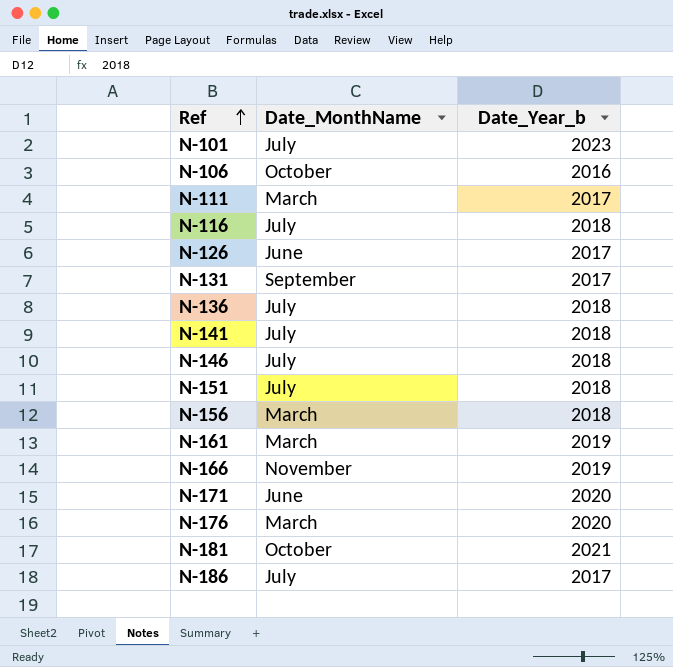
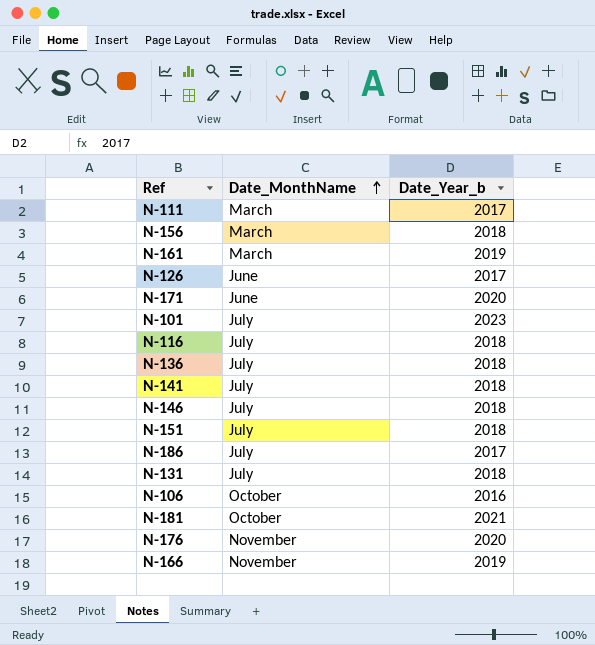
row order: Ref ascending -> Date_MonthName ascending
N-131 | Date_MonthName: September -> July
N-131 | Date_Year_b: 2017 -> 2018
N-176 | Date_MonthName: March -> November

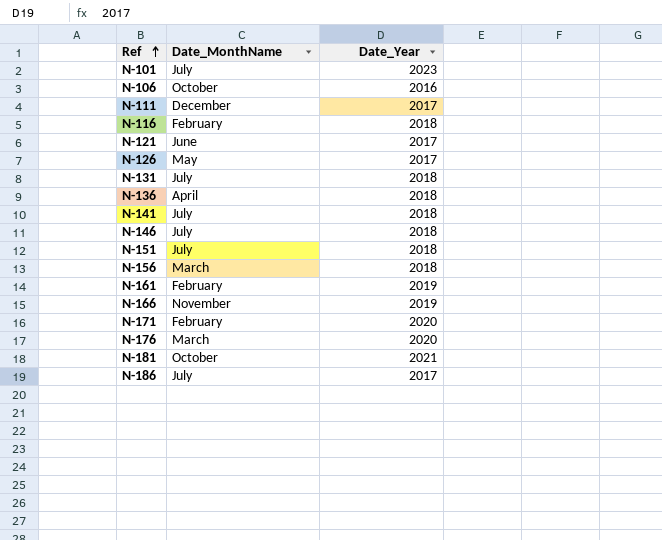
row order: Date_MonthName ascending -> Ref ascending
column name: Date_Year_b -> Date_Year
N-111 | Date_MonthName: March -> December
N-116 | Date_MonthName: July -> February
row N-121: none -> June | 2017
N-126 | Date_MonthName: June -> May
N-136 | Date_MonthName: July -> April
N-161 | Date_MonthName: March -> February
N-171 | Date_MonthName: June -> February
N-176 | Date_MonthName: November -> March

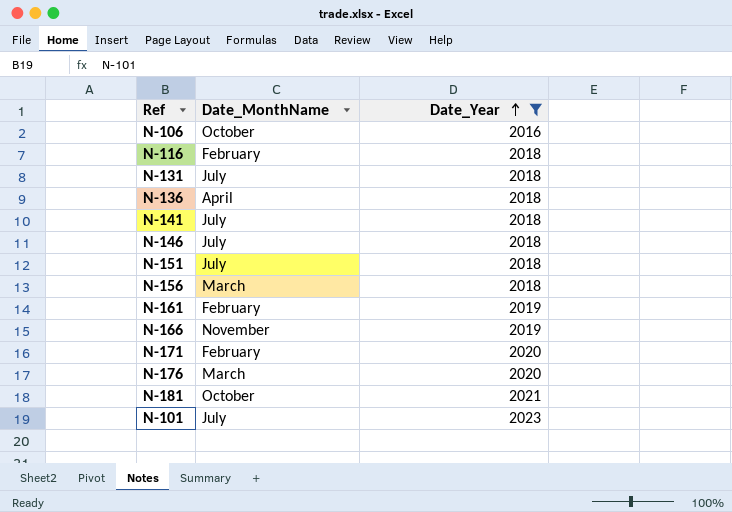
filter: none -> Date_Year != 2017
row order: Ref ascending -> Date_Year ascending

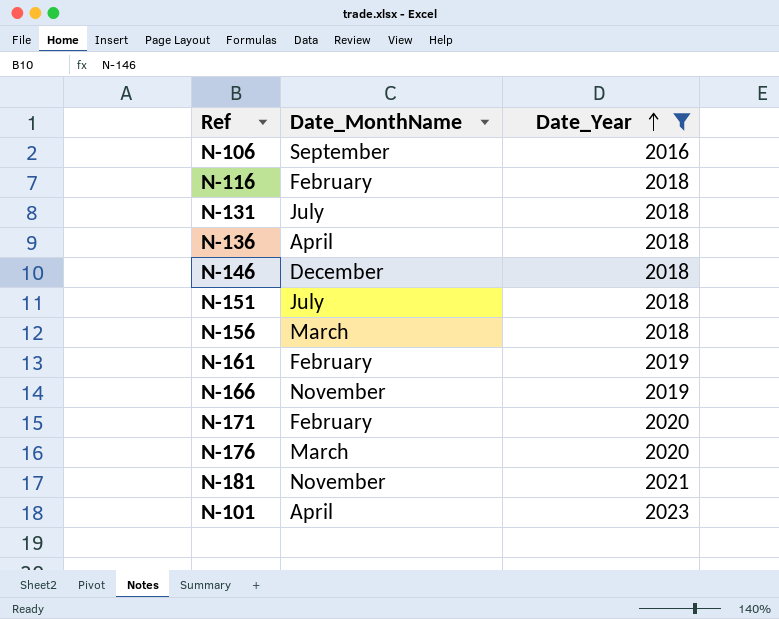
row N-141: July | 2018 -> none
N-106 | Date_MonthName: October -> September
N-146 | Date_MonthName: July -> December
N-181 | Date_MonthName: October -> November
N-101 | Date_MonthName: July -> April

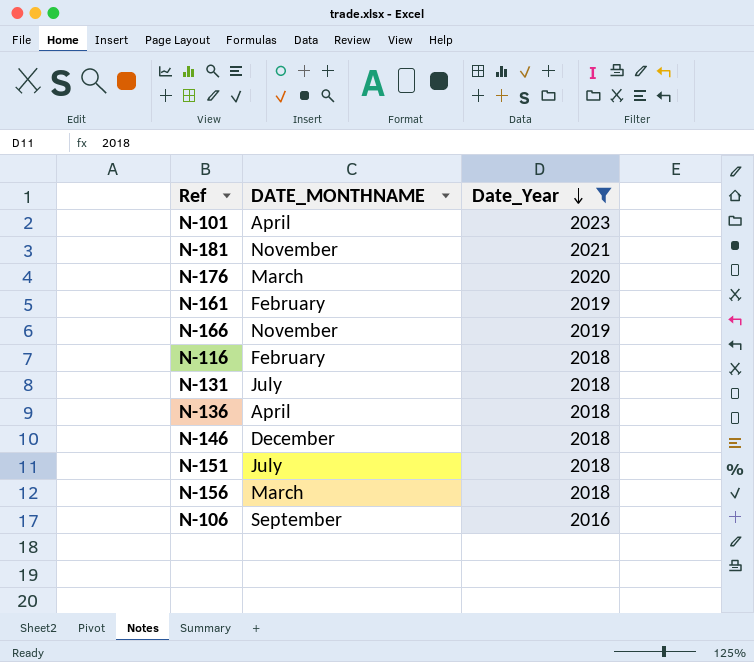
row order: Date_Year ascending -> Date_Year descending
column name: Date_MonthName -> DATE_MONTHNAME
row N-171: February | 2020 -> none

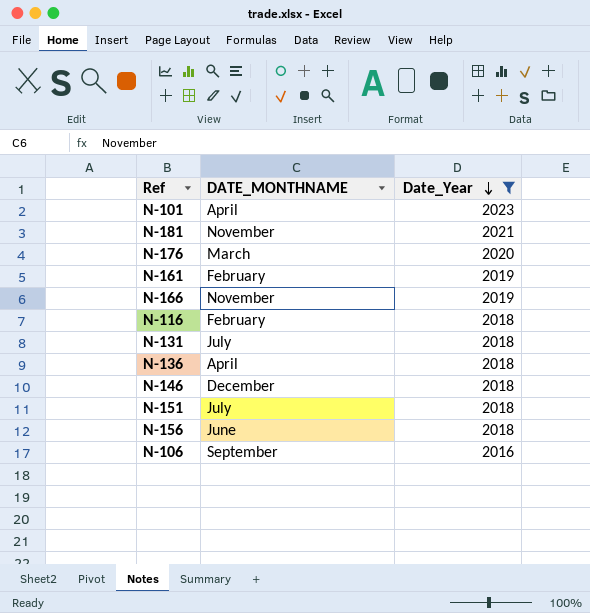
N-156 | DATE_MONTHNAME: March -> June

